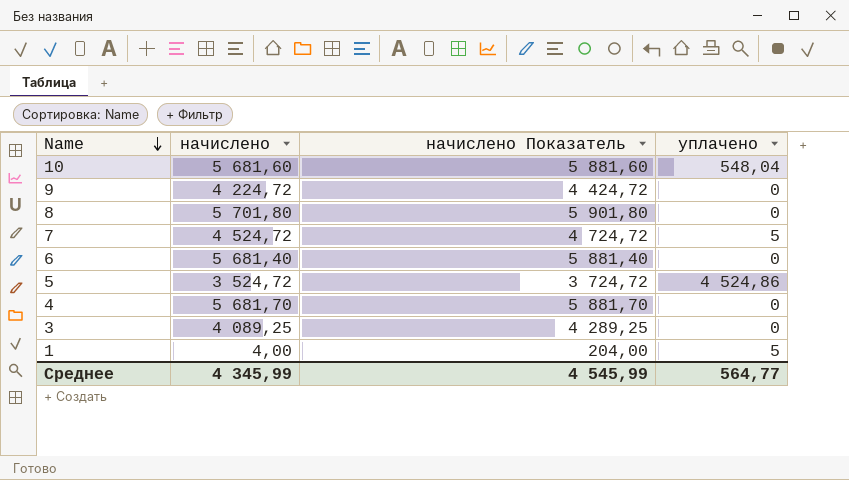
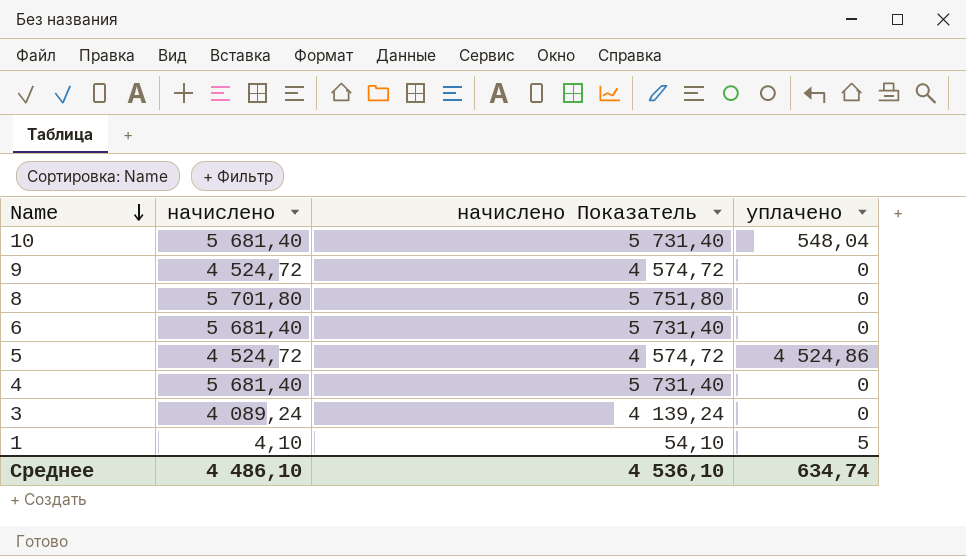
column начислено Показатель | formula: [начислено] + 200 -> [начислено] + 50
row 7: 4 524,72 | 4 724,72 | 5 -> none
10 | начислено: 5 681,60 -> 5 681,40
9 | начислено: 4 224,72 -> 4 524,72
5 | начислено: 3 524,72 -> 4 524,72
4 | начислено: 5 681,70 -> 5 681,40
3 | начислено: 4 089,25 -> 4 089,24
1 | начислено: 4,00 -> 4,10
Среднее | начислено: 4 345,99 -> 4 486,10
Среднее | начислено Показатель: 4 545,99 -> 4 536,10
Среднее | уплачено: 564,77 -> 634,74

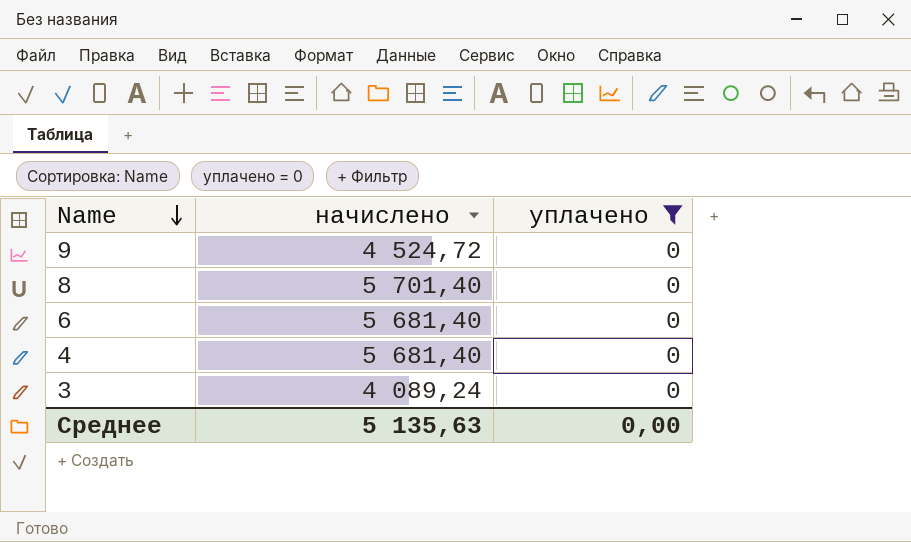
filter: none -> уплачено = 0
column начислено Показатель | formula: [начислено] + 50 -> none
8 | начислено: 5 701,80 -> 5 701,40
Среднее | начислено: 4 486,10 -> 5 135,63
Среднее | уплачено: 634,74 -> 0,00

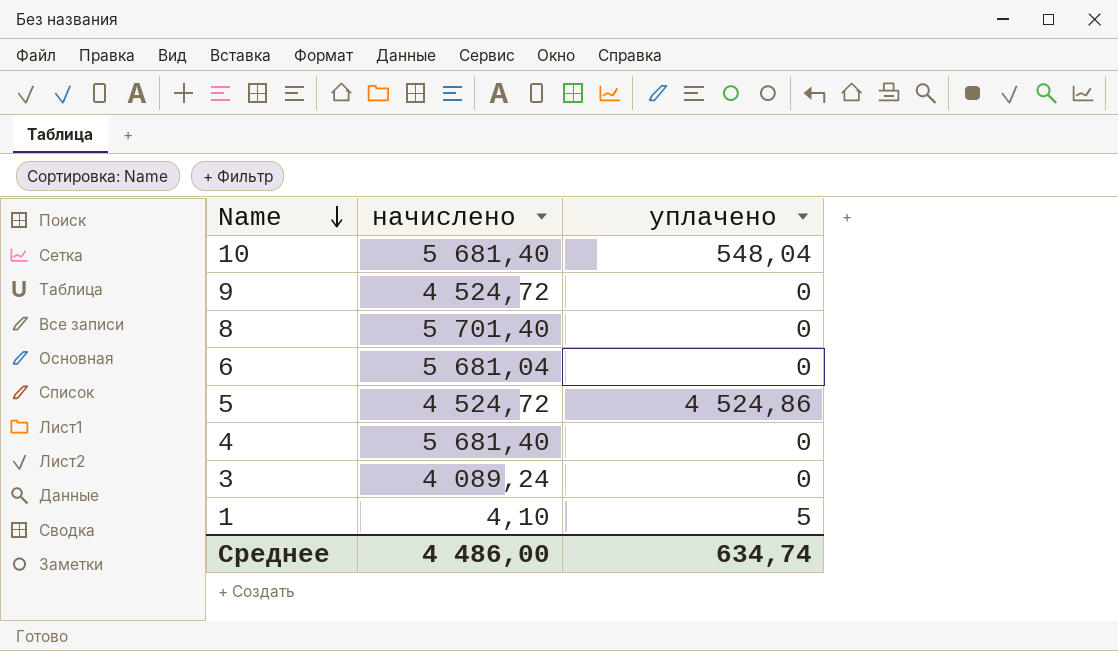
filter: уплачено = 0 -> none
6 | начислено: 5 681,40 -> 5 681,04
Среднее | начислено: 5 135,63 -> 4 486,00
Среднее | уплачено: 0,00 -> 634,74

